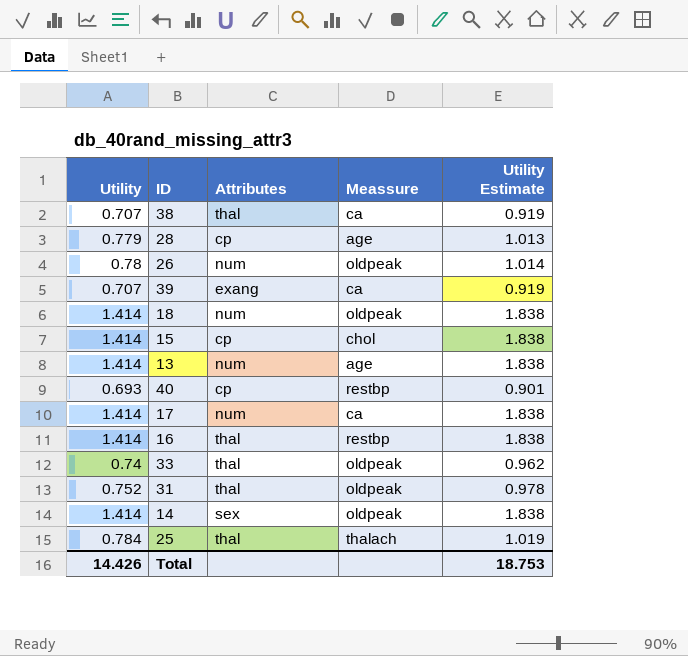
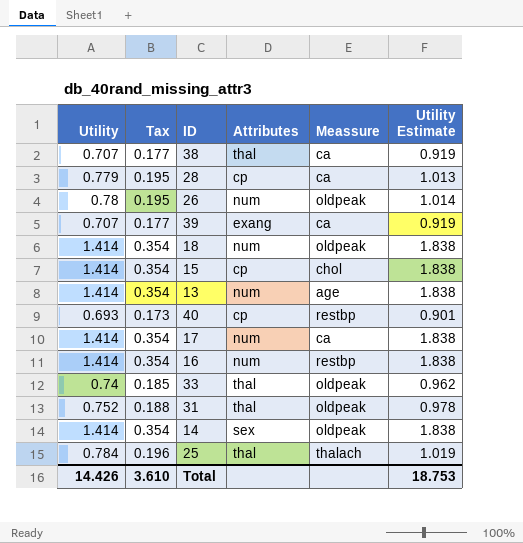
column Tax | formula: none -> [Utility] * 0.25
28 | Meassure: age -> ca
16 | Attributes: thal -> num

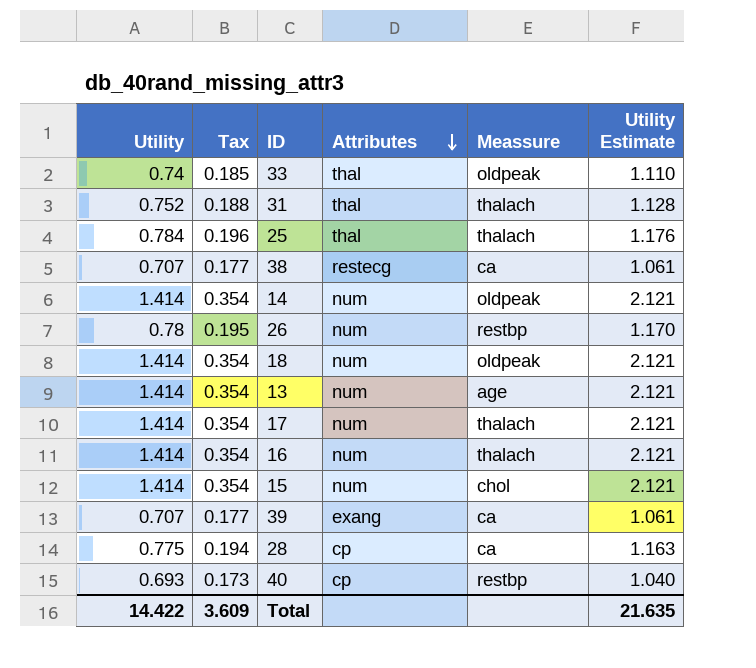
row order: none -> Attributes descending
column Utility Estimate | formula: [Utility] * 1.3 -> [Utility] * 1.5
31 | Meassure: oldpeak -> thalach
38 | Attributes: thal -> restecg
14 | Attributes: sex -> num
26 | Meassure: oldpeak -> restbp
17 | Meassure: ca -> thalach
16 | Meassure: restbp -> thalach
15 | Attributes: cp -> num
28 | Utility: 0.779 -> 0.775
28 | Tax: 0.195 -> 0.194
Total | Utility: 14.426 -> 14.422
Total | Tax: 3.610 -> 3.609
Total | Utility Estimate: 18.753 -> 21.635

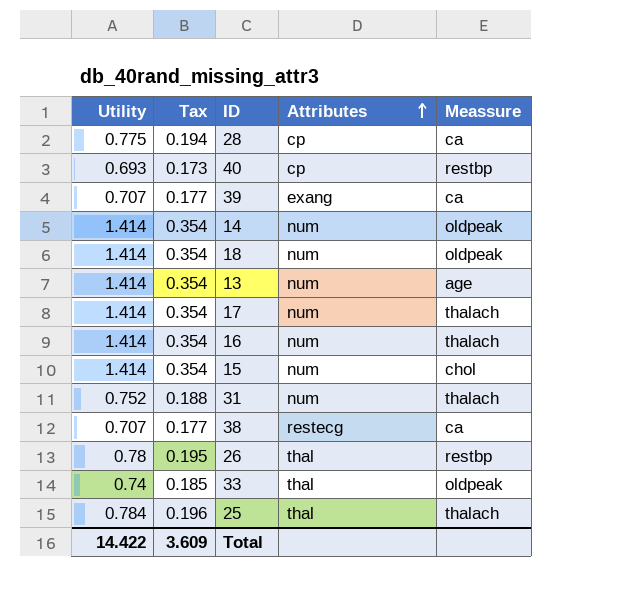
row order: Attributes descending -> Attributes ascending
column Utility Estimate | formula: [Utility] * 1.5 -> none
31 | Attributes: thal -> num
26 | Attributes: num -> thal

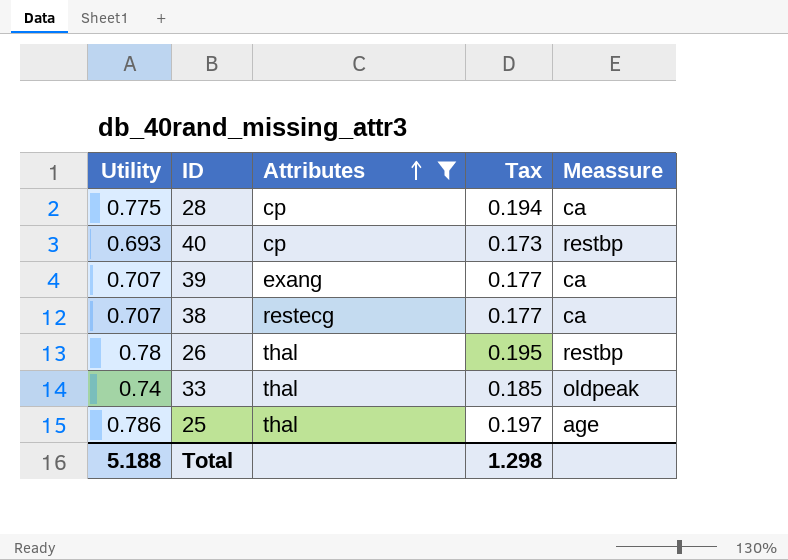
filter: none -> Attributes != num
column Tax | position: 2 -> 4
25 | Utility: 0.784 -> 0.786
25 | Tax: 0.196 -> 0.197
25 | Meassure: thalach -> age
Total | Utility: 14.422 -> 5.188
Total | Tax: 3.609 -> 1.298

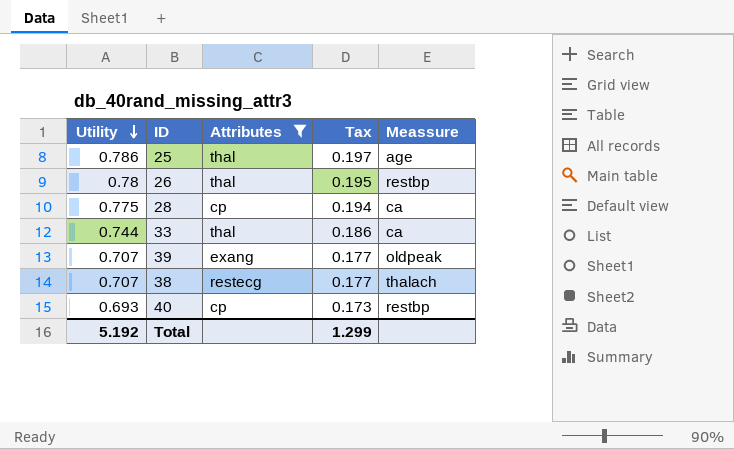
row order: Attributes ascending -> Utility descending
33 | Utility: 0.74 -> 0.744
33 | Tax: 0.185 -> 0.186
33 | Meassure: oldpeak -> ca
39 | Meassure: ca -> oldpeak
38 | Meassure: ca -> thalach
Total | Utility: 5.188 -> 5.192
Total | Tax: 1.298 -> 1.299

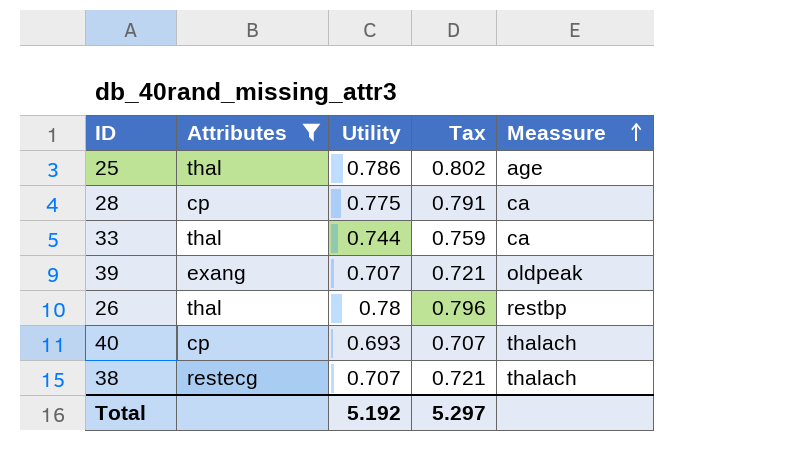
row order: Utility descending -> Meassure ascending
column Utility | position: 1 -> 3
column Tax | formula: [Utility] * 0.25 -> [Utility] * 1.02
40 | Meassure: restbp -> thalach
Total | Tax: 1.299 -> 5.297

